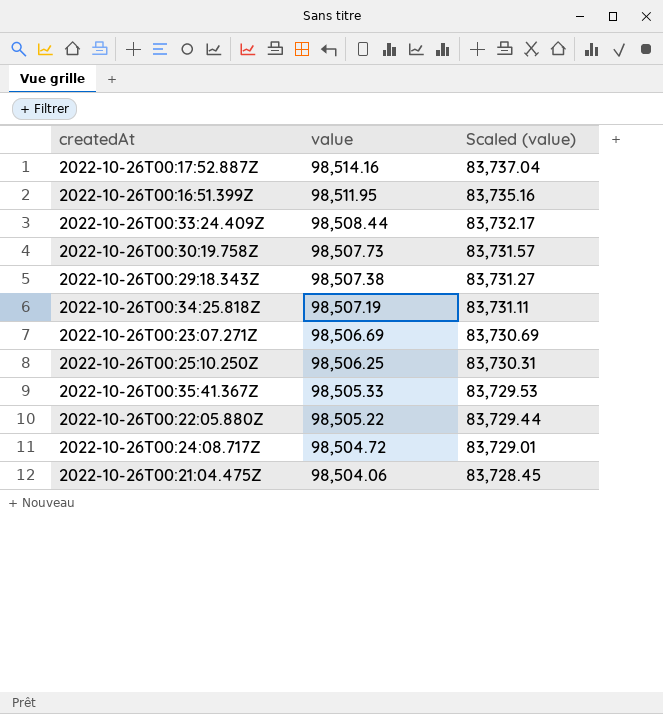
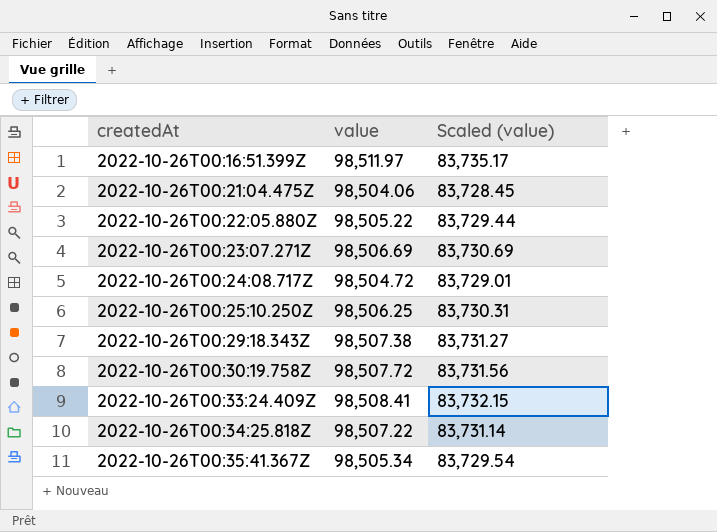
row order: value descending -> createdAt ascending
row 2022-10-26T00:17:52.887Z: 98,514.16 | 83,737.04 -> none
2022-10-26T00:16:51.399Z | value: 98,511.95 -> 98,511.97
2022-10-26T00:16:51.399Z | Scaled (value): 83,735.16 -> 83,735.17
2022-10-26T00:30:19.758Z | value: 98,507.73 -> 98,507.72
2022-10-26T00:30:19.758Z | Scaled (value): 83,731.57 -> 83,731.56
2022-10-26T00:33:24.409Z | value: 98,508.44 -> 98,508.41
2022-10-26T00:33:24.409Z | Scaled (value): 83,732.17 -> 83,732.15
2022-10-26T00:34:25.818Z | value: 98,507.19 -> 98,507.22
2022-10-26T00:34:25.818Z | Scaled (value): 83,731.11 -> 83,731.14
2022-10-26T00:35:41.367Z | value: 98,505.33 -> 98,505.34
2022-10-26T00:35:41.367Z | Scaled (value): 83,729.53 -> 83,729.54

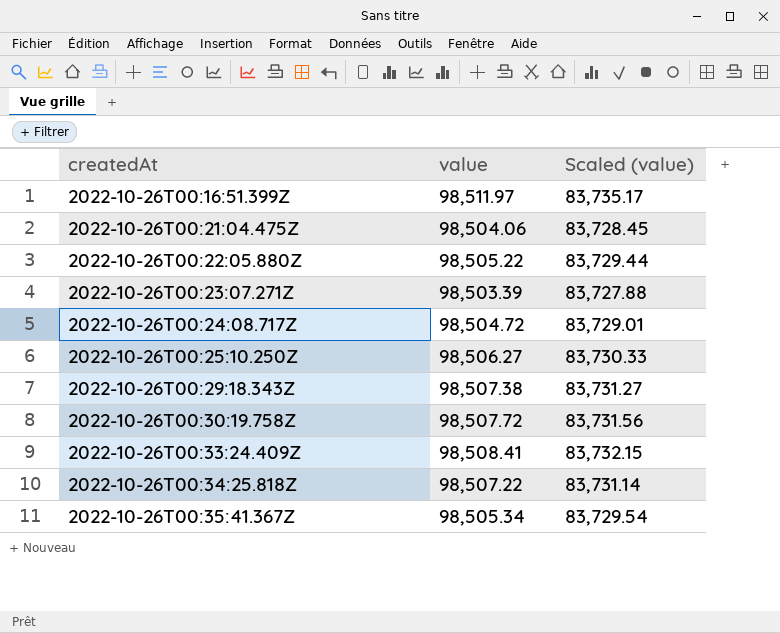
2022-10-26T00:23:07.271Z | value: 98,506.69 -> 98,503.39
2022-10-26T00:23:07.271Z | Scaled (value): 83,730.69 -> 83,727.88
2022-10-26T00:25:10.250Z | value: 98,506.25 -> 98,506.27
2022-10-26T00:25:10.250Z | Scaled (value): 83,730.31 -> 83,730.33

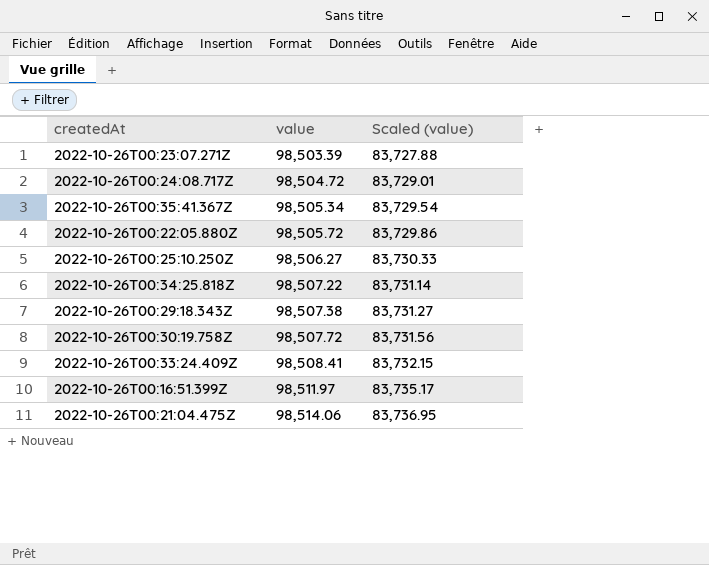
row order: createdAt ascending -> value ascending
2022-10-26T00:22:05.880Z | value: 98,505.22 -> 98,505.72
2022-10-26T00:22:05.880Z | Scaled (value): 83,729.44 -> 83,729.86
2022-10-26T00:21:04.475Z | value: 98,504.06 -> 98,514.06
2022-10-26T00:21:04.475Z | Scaled (value): 83,728.45 -> 83,736.95

